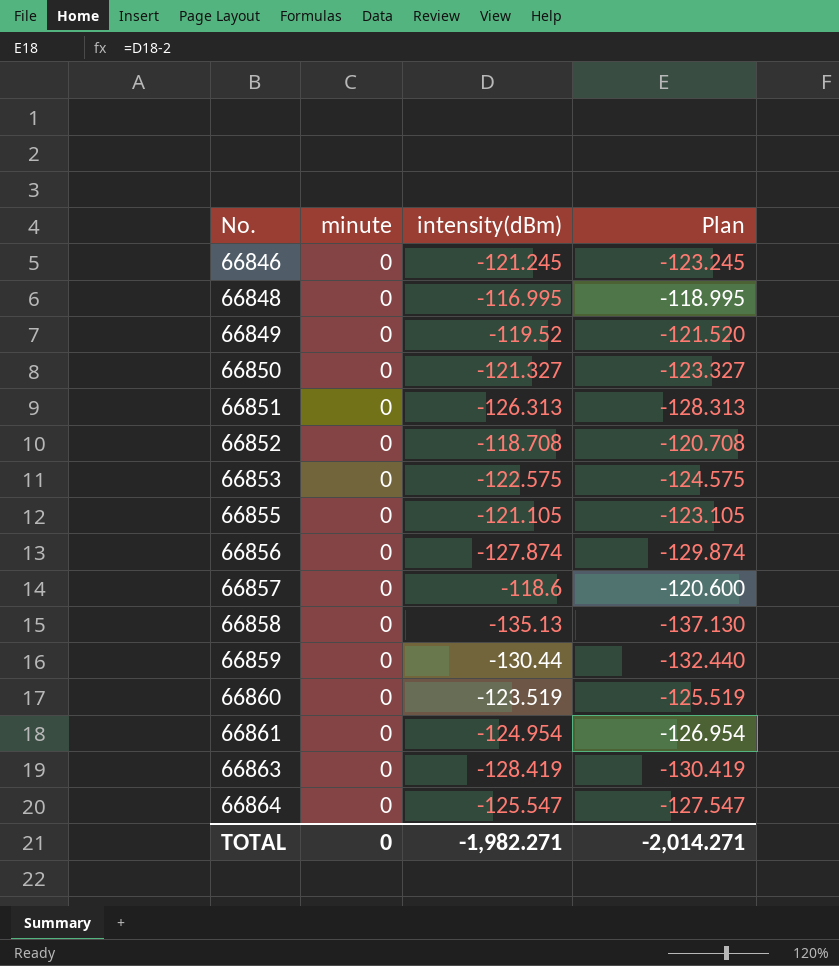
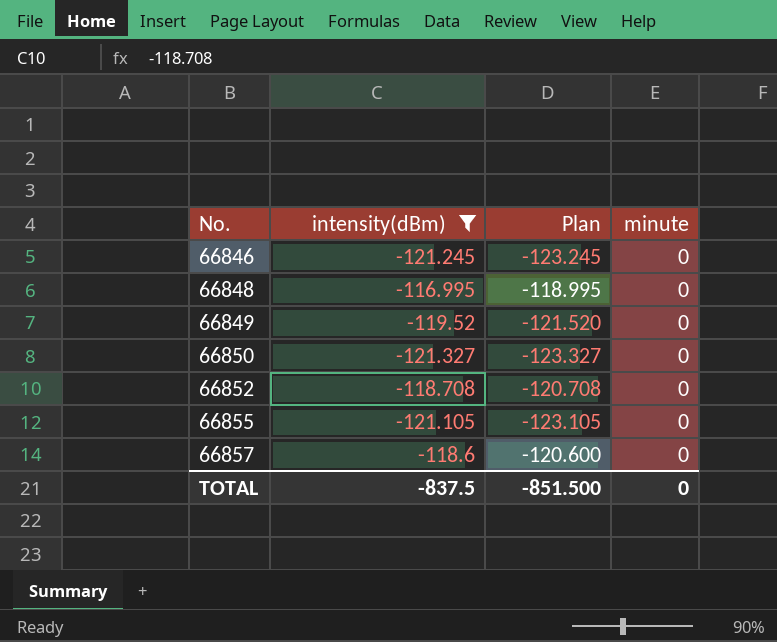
filter: none -> intensity(dBm) >= -121.327
column minute | position: 2 -> 4
TOTAL | intensity(dBm): -1,982.271 -> -837.5
TOTAL | Plan: -2,014.271 -> -851.500

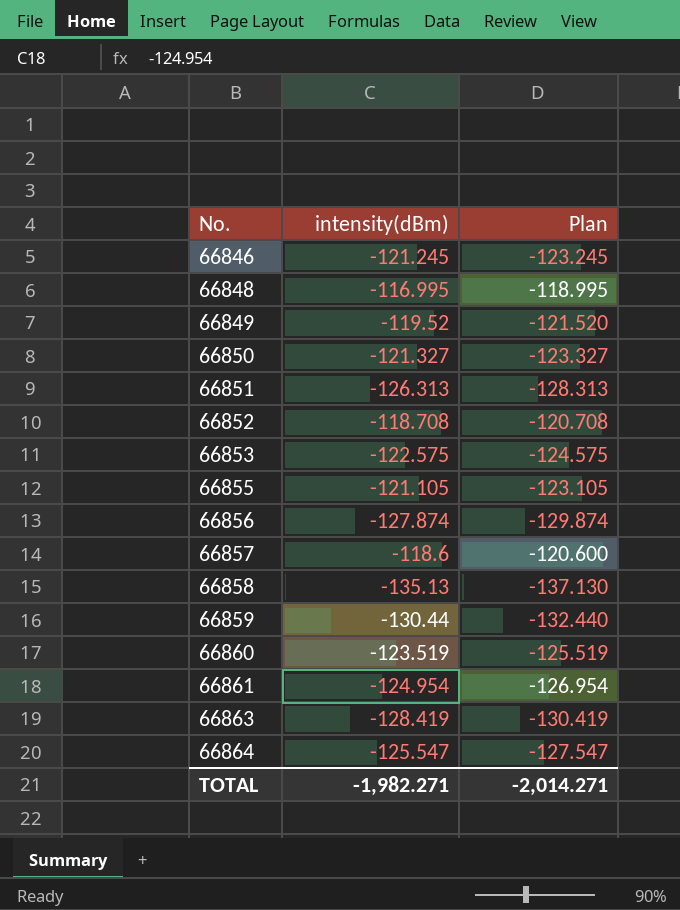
filter: intensity(dBm) >= -121.327 -> none
column minute | position: 4 -> none
TOTAL | intensity(dBm): -837.5 -> -1,982.271
TOTAL | Plan: -851.500 -> -2,014.271

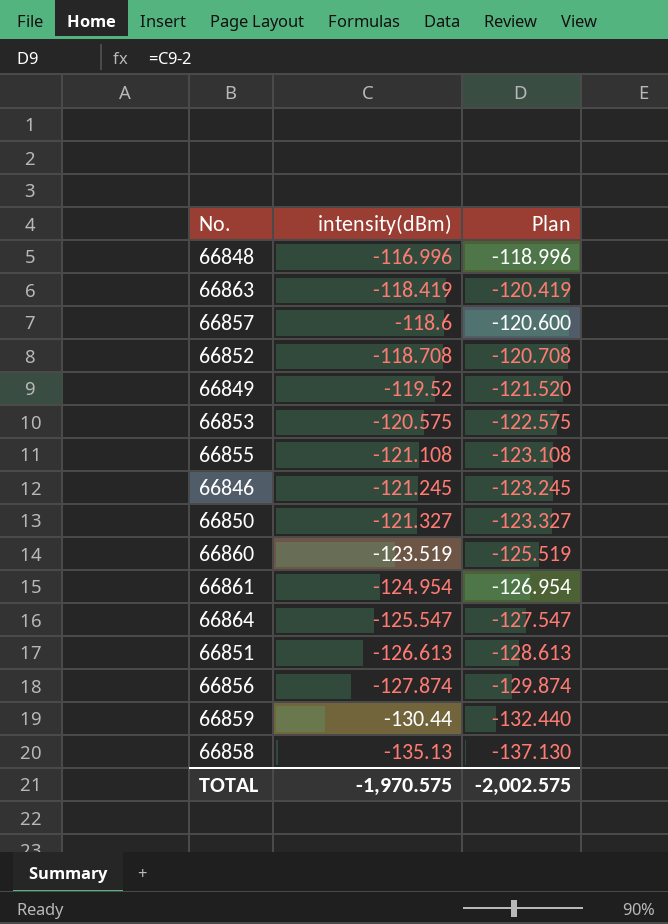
row order: No. ascending -> intensity(dBm) descending
66848 | intensity(dBm): -116.995 -> -116.996
66848 | Plan: -118.995 -> -118.996
66863 | intensity(dBm): -128.419 -> -118.419
66863 | Plan: -130.419 -> -120.419
66853 | intensity(dBm): -122.575 -> -120.575
66853 | Plan: -124.575 -> -122.575
66855 | intensity(dBm): -121.105 -> -121.108
66855 | Plan: -123.105 -> -123.108
66851 | intensity(dBm): -126.313 -> -126.613
66851 | Plan: -128.313 -> -128.613
TOTAL | intensity(dBm): -1,982.271 -> -1,970.575
TOTAL | Plan: -2,014.271 -> -2,002.575

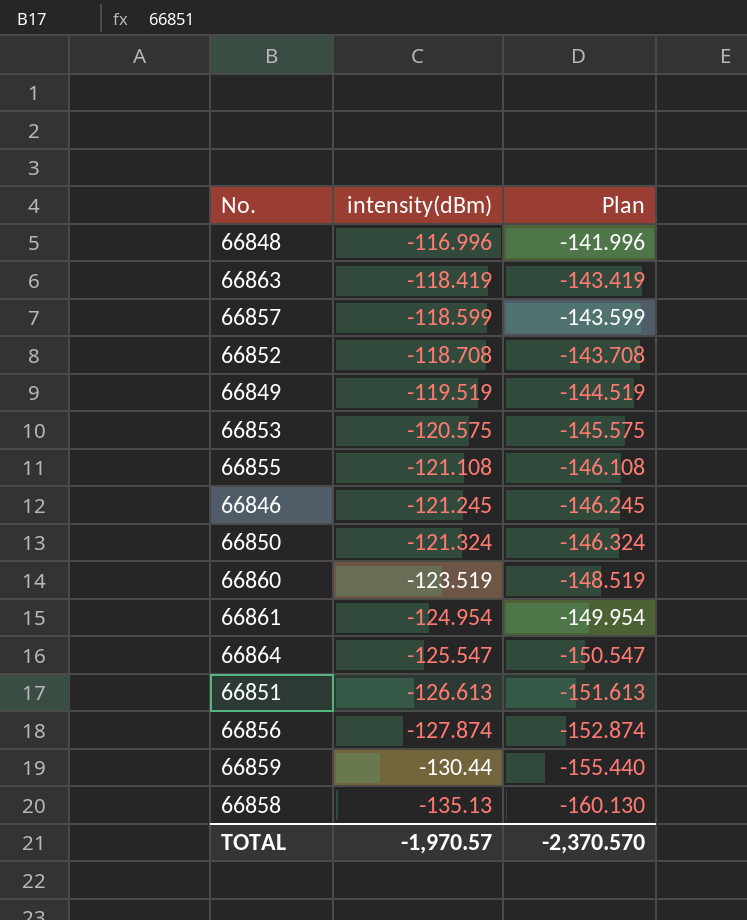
column Plan | formula: [intensity(dBm)] - 2 -> [intensity(dBm)] - 25
66857 | intensity(dBm): -118.6 -> -118.599
66849 | intensity(dBm): -119.52 -> -119.519
66850 | intensity(dBm): -121.327 -> -121.324
TOTAL | intensity(dBm): -1,970.575 -> -1,970.57
TOTAL | Plan: -2,002.575 -> -2,370.570

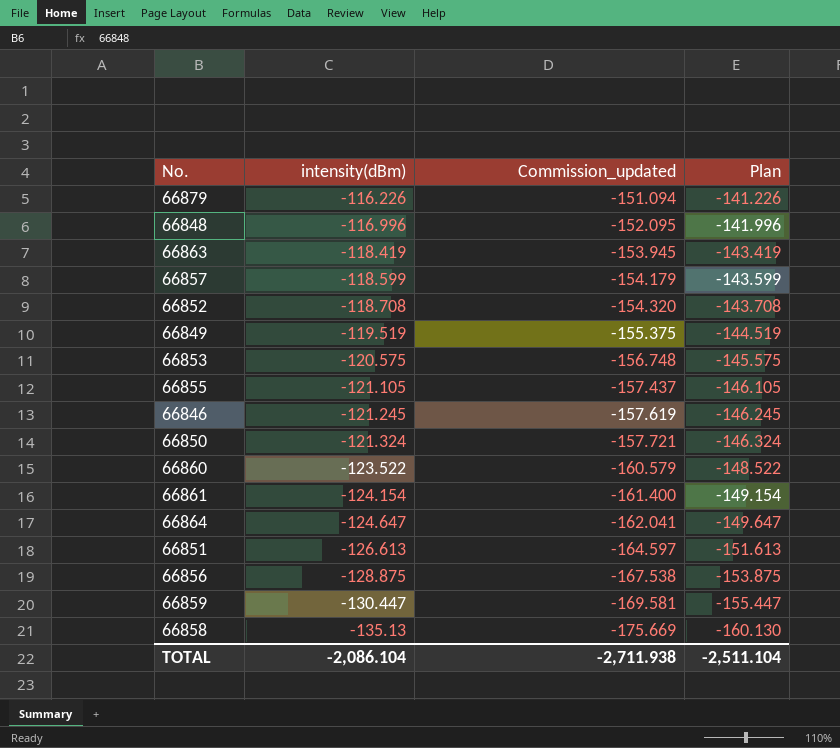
column Commission_updated | formula: none -> [intensity(dBm)] * 1.3
row 66879: none -> -116.226 | -151.094 | -141.226
66855 | intensity(dBm): -121.108 -> -121.105
66855 | Plan: -146.108 -> -146.105
66860 | intensity(dBm): -123.519 -> -123.522
66860 | Plan: -148.519 -> -148.522
66861 | intensity(dBm): -124.954 -> -124.154
66861 | Plan: -149.954 -> -149.154
66864 | intensity(dBm): -125.547 -> -124.647
66864 | Plan: -150.547 -> -149.647
66856 | intensity(dBm): -127.874 -> -128.875
66856 | Plan: -152.874 -> -153.875
66859 | intensity(dBm): -130.44 -> -130.447
66859 | Plan: -155.440 -> -155.447
TOTAL | intensity(dBm): -1,970.57 -> -2,086.104
TOTAL | Plan: -2,370.570 -> -2,511.104

